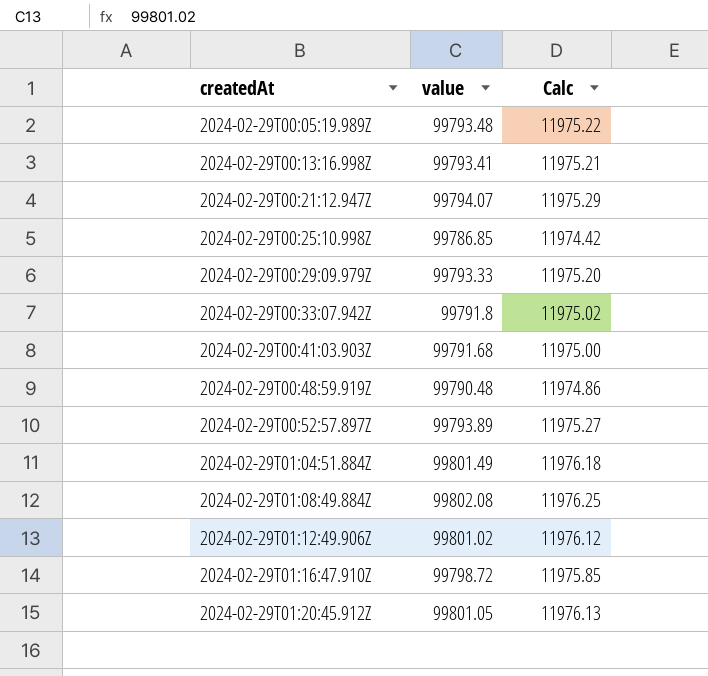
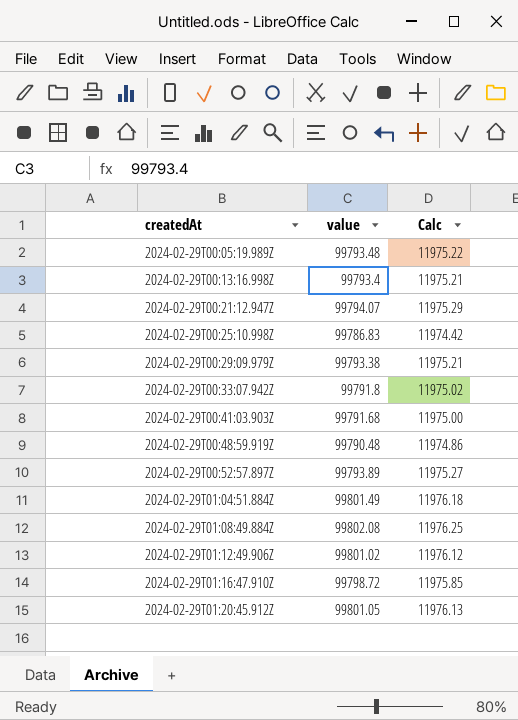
2024-02-29T00:13:16.998Z | value: 99793.41 -> 99793.4
2024-02-29T00:25:10.998Z | value: 99786.85 -> 99786.83
2024-02-29T00:29:09.979Z | value: 99793.33 -> 99793.38
2024-02-29T00:29:09.979Z | Calc: 11975.20 -> 11975.21

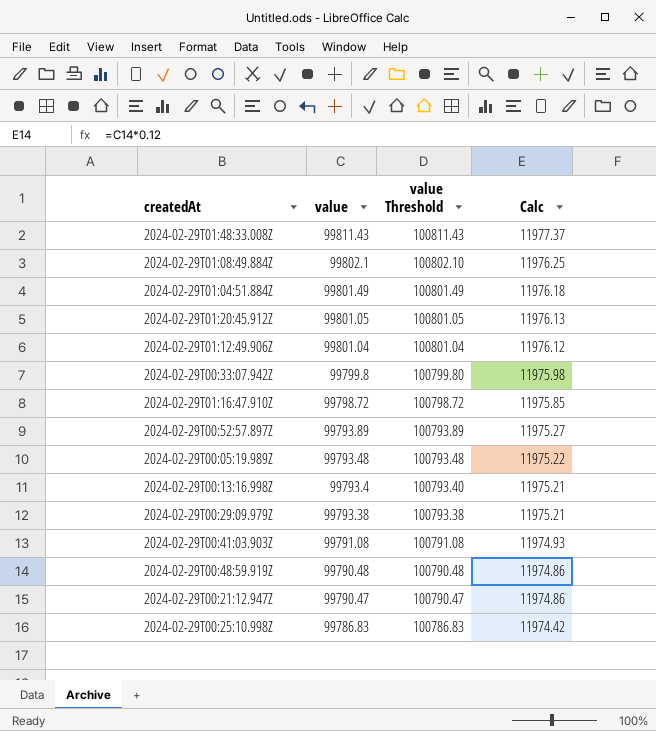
row order: createdAt ascending -> value descending
column value Threshold | formula: none -> [value] + 1000
row 2024-02-29T01:48:33.008Z: none -> 99811.43 | 100811.43 | 11977.37
2024-02-29T01:08:49.884Z | value: 99802.08 -> 99802.1
2024-02-29T01:12:49.906Z | value: 99801.02 -> 99801.04
2024-02-29T00:33:07.942Z | value: 99791.8 -> 99799.8
2024-02-29T00:33:07.942Z | Calc: 11975.02 -> 11975.98
2024-02-29T00:41:03.903Z | value: 99791.68 -> 99791.08
2024-02-29T00:41:03.903Z | Calc: 11975.00 -> 11974.93
2024-02-29T00:21:12.947Z | value: 99794.07 -> 99790.47
2024-02-29T00:21:12.947Z | Calc: 11975.29 -> 11974.86

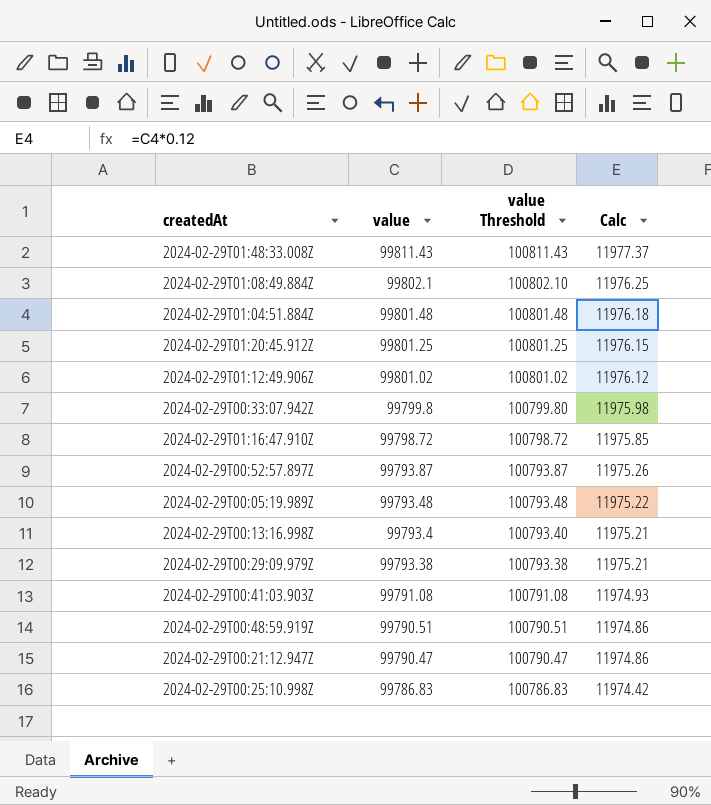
2024-02-29T01:04:51.884Z | value: 99801.49 -> 99801.48
2024-02-29T01:04:51.884Z | value Threshold: 100801.49 -> 100801.48
2024-02-29T01:20:45.912Z | value: 99801.05 -> 99801.25
2024-02-29T01:20:45.912Z | value Threshold: 100801.05 -> 100801.25
2024-02-29T01:20:45.912Z | Calc: 11976.13 -> 11976.15
2024-02-29T01:12:49.906Z | value: 99801.04 -> 99801.02
2024-02-29T01:12:49.906Z | value Threshold: 100801.04 -> 100801.02
2024-02-29T00:52:57.897Z | value: 99793.89 -> 99793.87
2024-02-29T00:52:57.897Z | value Threshold: 100793.89 -> 100793.87
2024-02-29T00:52:57.897Z | Calc: 11975.27 -> 11975.26
2024-02-29T00:48:59.919Z | value: 99790.48 -> 99790.51
2024-02-29T00:48:59.919Z | value Threshold: 100790.48 -> 100790.51

